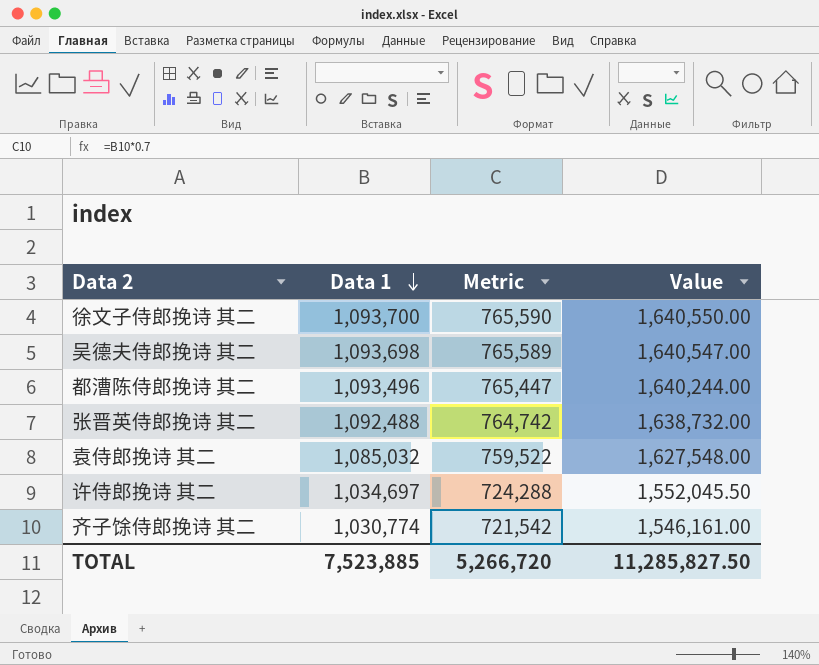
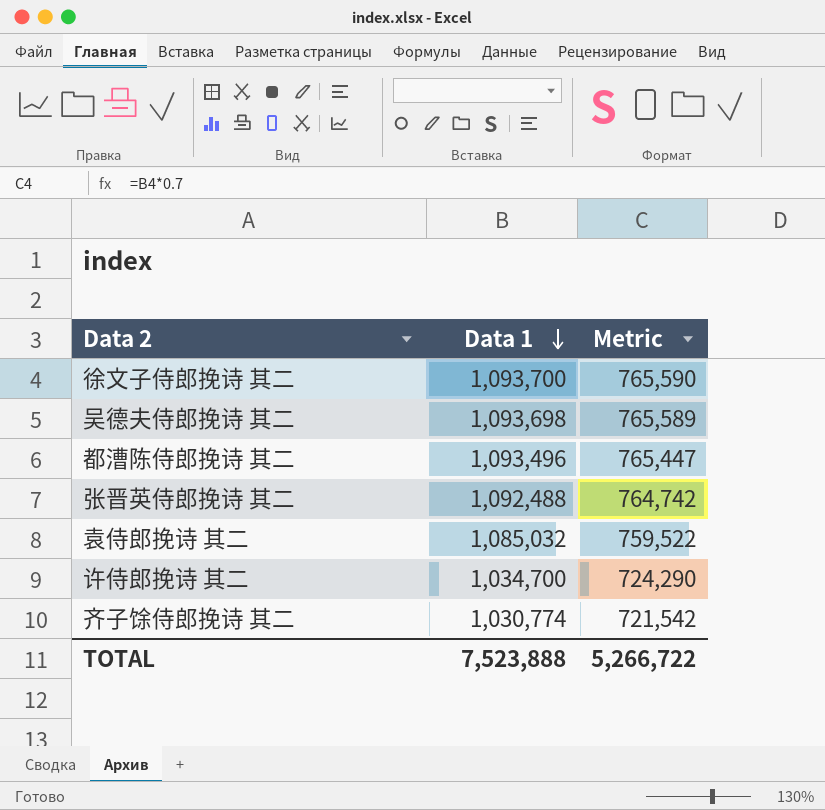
column Value | formula: [Data 1] * 1.5 -> none
许侍郎挽诗 其二 | Data 1: 1,034,697 -> 1,034,700
许侍郎挽诗 其二 | Metric: 724,288 -> 724,290
TOTAL | Data 1: 7,523,885 -> 7,523,888
TOTAL | Metric: 5,266,720 -> 5,266,722

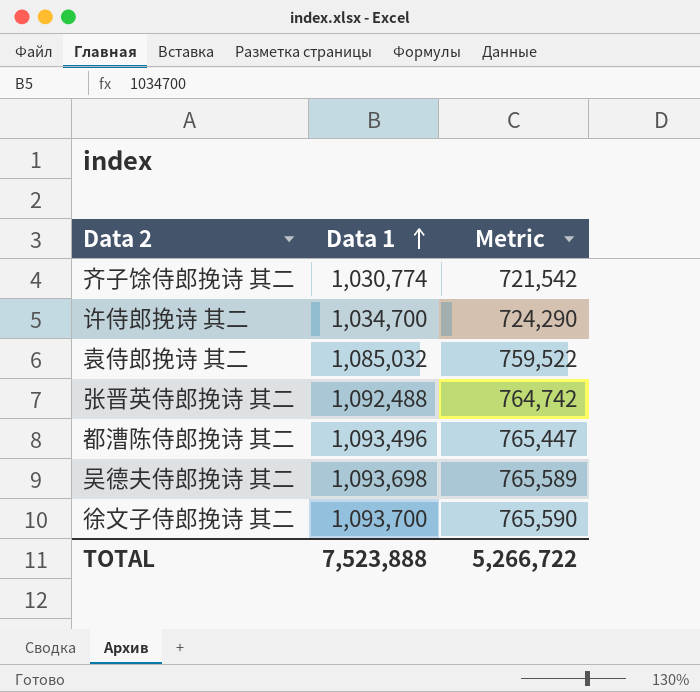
row order: Data 1 descending -> Data 1 ascending

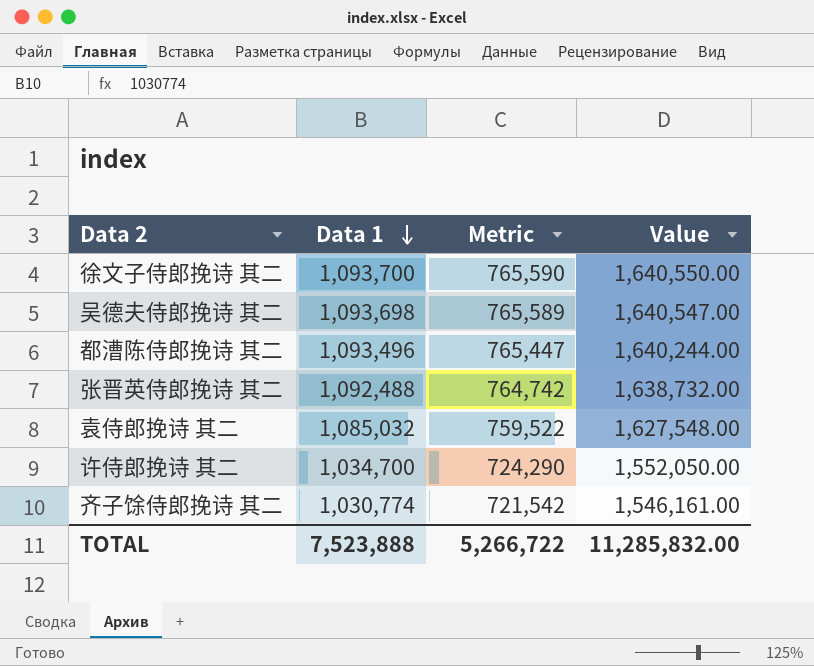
row order: Data 1 ascending -> Data 1 descending
column Value | formula: none -> [Data 1] * 1.5

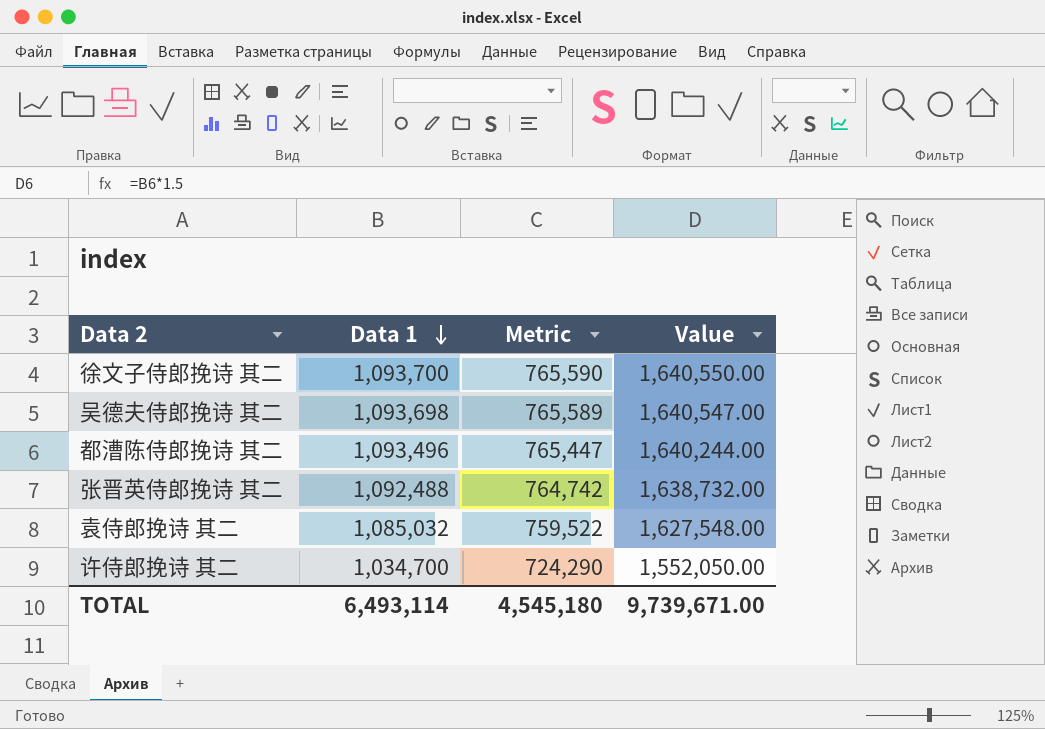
row 齐子馀侍郎挽诗 其二: 1,030,774 | 721,542 | 1,546,161.00 -> none
TOTAL | Data 1: 7,523,888 -> 6,493,114
TOTAL | Metric: 5,266,722 -> 4,545,180
TOTAL | Value: 11,285,832.00 -> 9,739,671.00

